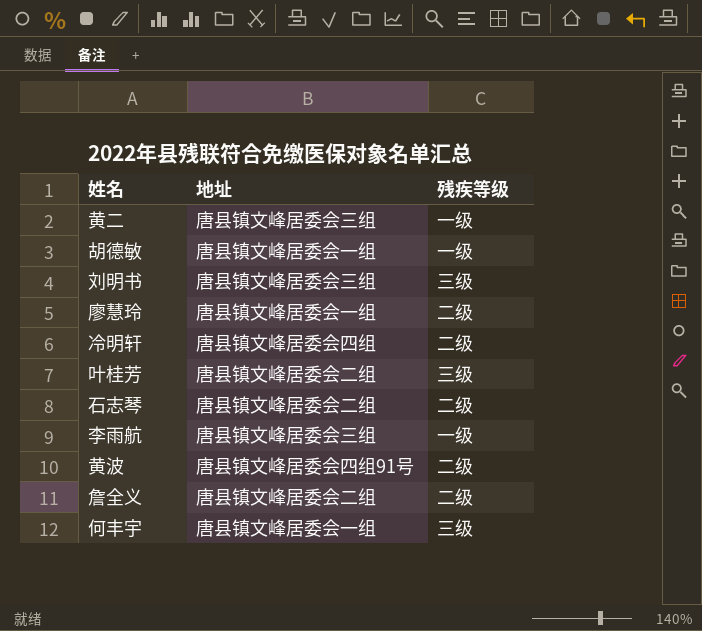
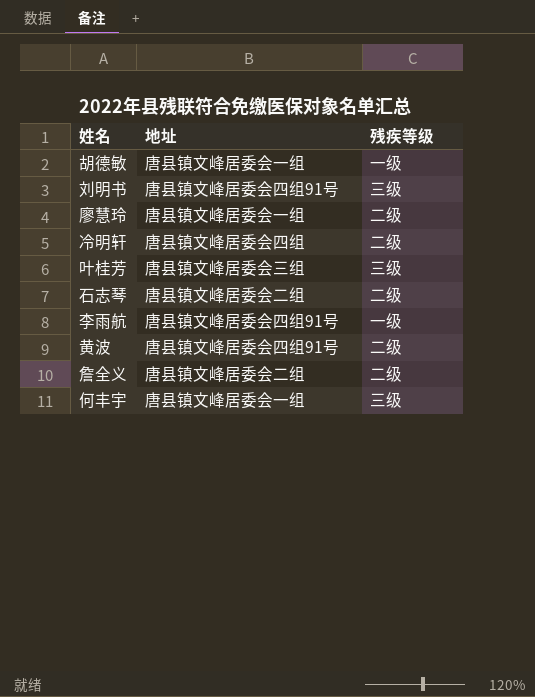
row 黄二: 唐县镇文峰居委会三组 | 一级 -> none
刘明书 | 地址: 唐县镇文峰居委会三组 -> 唐县镇文峰居委会四组91号
叶桂芳 | 地址: 唐县镇文峰居委会二组 -> 唐县镇文峰居委会三组
李雨航 | 地址: 唐县镇文峰居委会三组 -> 唐县镇文峰居委会四组91号

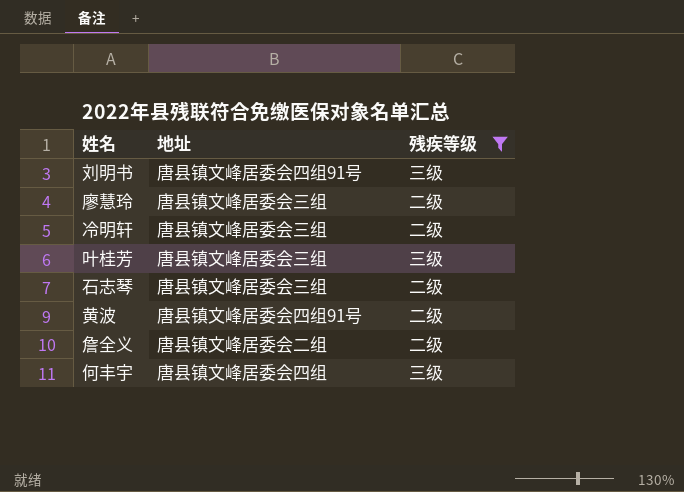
filter: none -> 残疾等级 != 一级
廖慧玲 | 地址: 唐县镇文峰居委会一组 -> 唐县镇文峰居委会三组
冷明轩 | 地址: 唐县镇文峰居委会四组 -> 唐县镇文峰居委会三组
石志琴 | 地址: 唐县镇文峰居委会二组 -> 唐县镇文峰居委会三组
何丰宇 | 地址: 唐县镇文峰居委会一组 -> 唐县镇文峰居委会四组

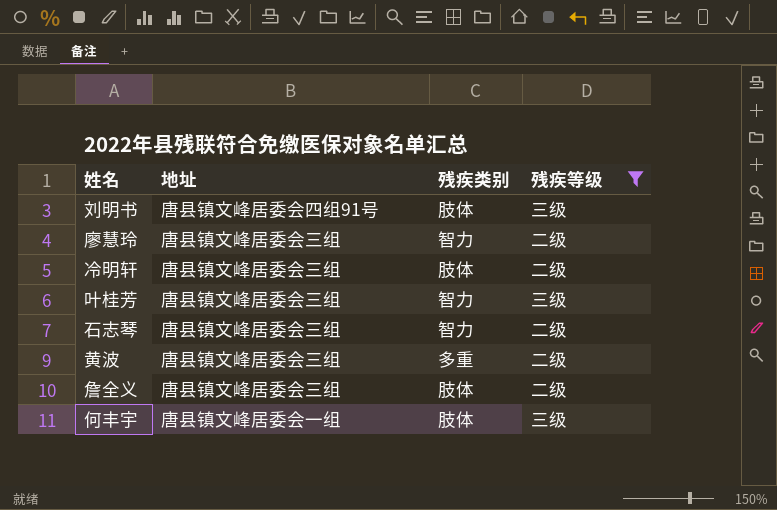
column 残疾类别 | position: none -> 3
黄波 | 地址: 唐县镇文峰居委会四组91号 -> 唐县镇文峰居委会三组
詹全义 | 地址: 唐县镇文峰居委会二组 -> 唐县镇文峰居委会三组
何丰宇 | 地址: 唐县镇文峰居委会四组 -> 唐县镇文峰居委会一组

